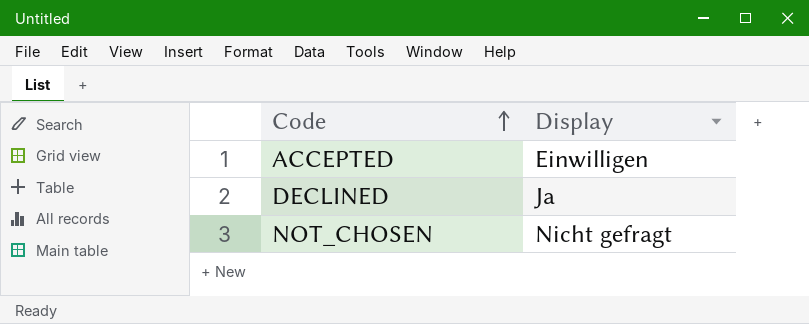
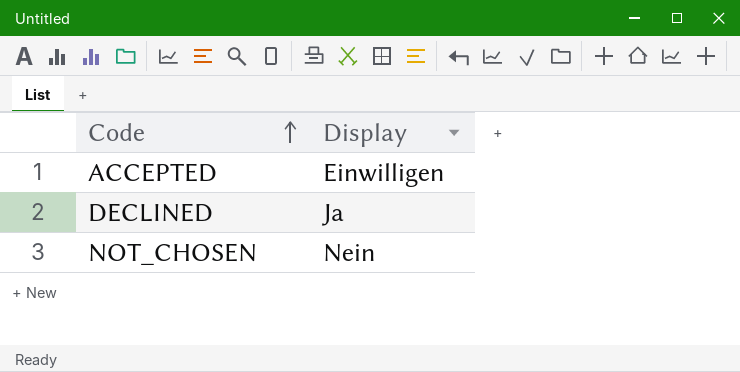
NOT_CHOSEN | Display: Nicht gefragt -> Nein

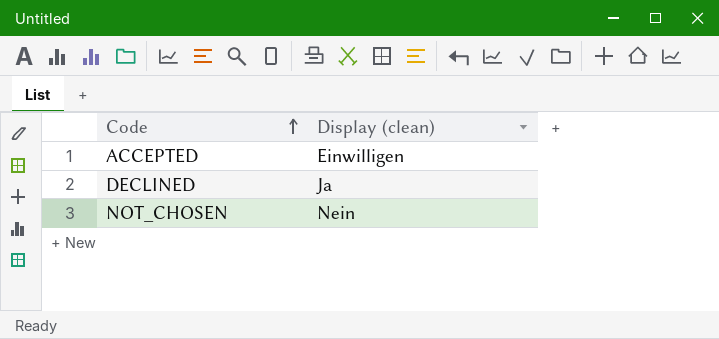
column name: Display -> Display (clean)

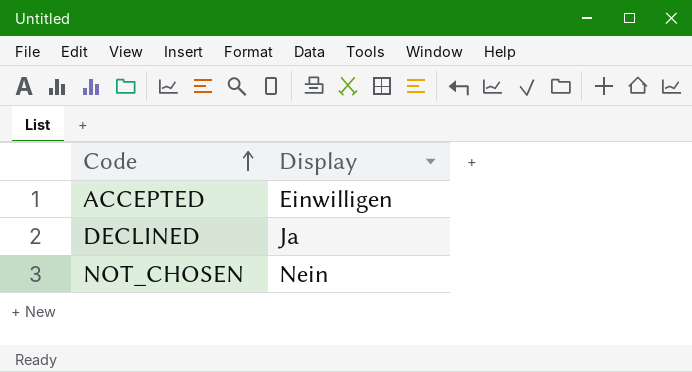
column name: Display (clean) -> Display

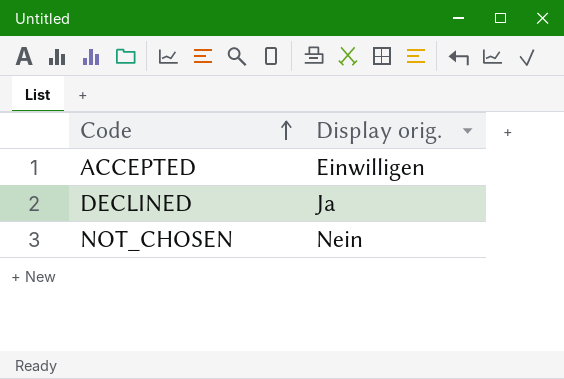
column name: Display -> Display orig.

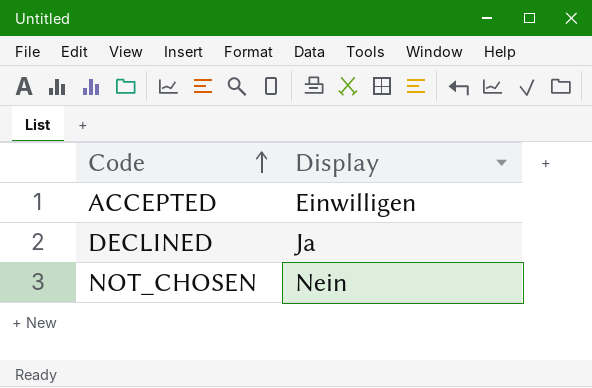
column name: Display orig. -> Display

